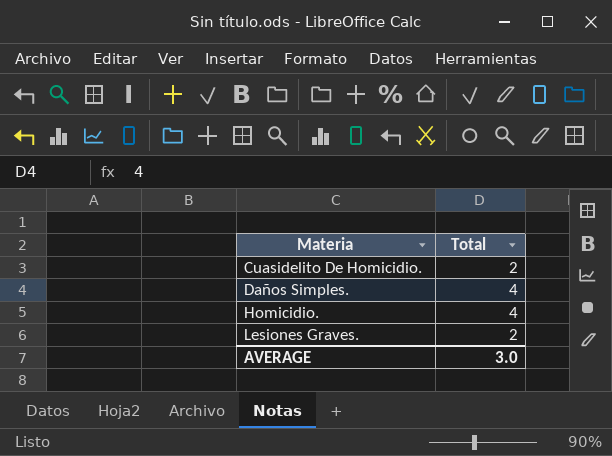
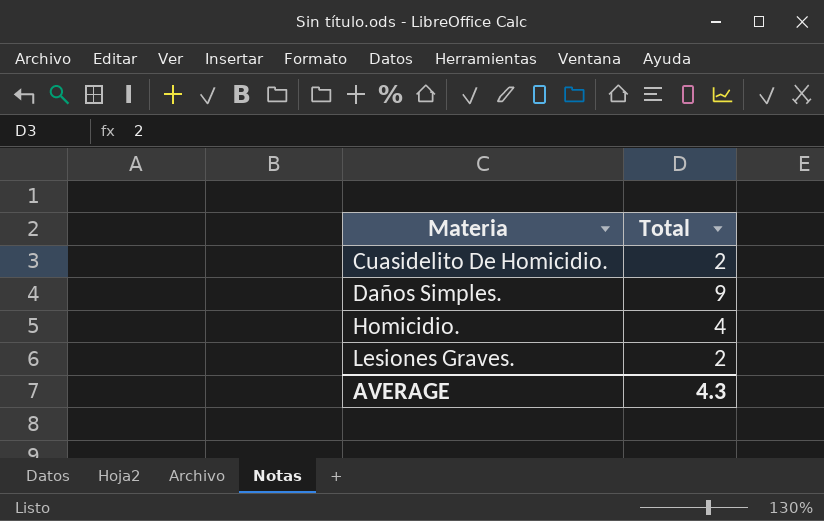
Daños Simples. | Total: 4 -> 9
AVERAGE | Total: 3.0 -> 4.3

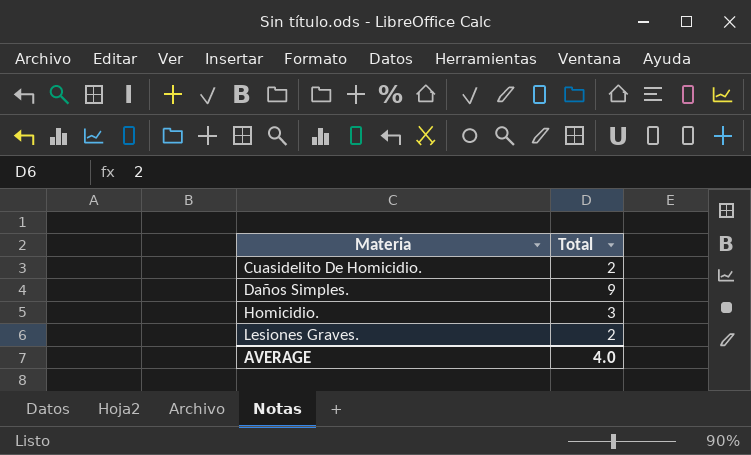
Homicidio. | Total: 4 -> 3
AVERAGE | Total: 4.3 -> 4.0

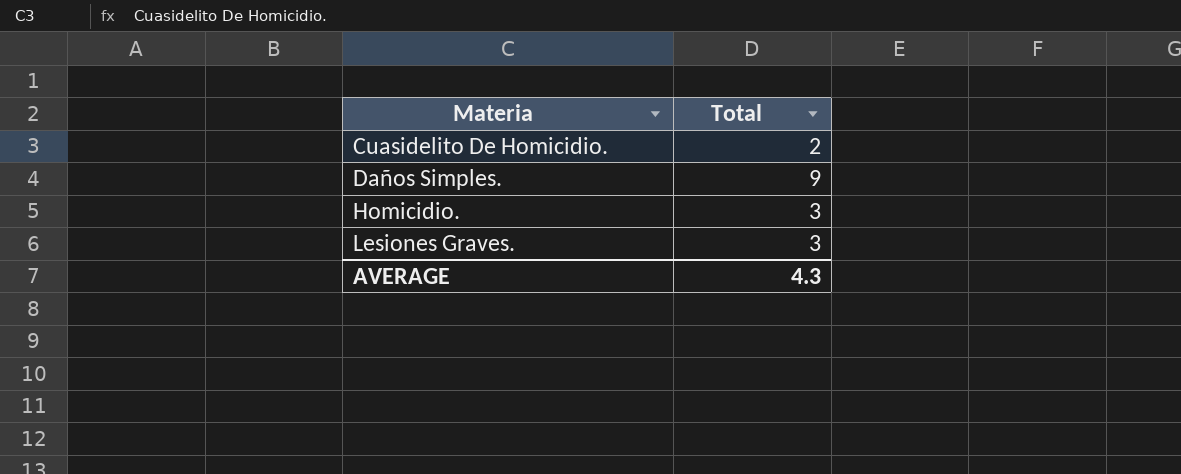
Lesiones Graves. | Total: 2 -> 3
AVERAGE | Total: 4.0 -> 4.3

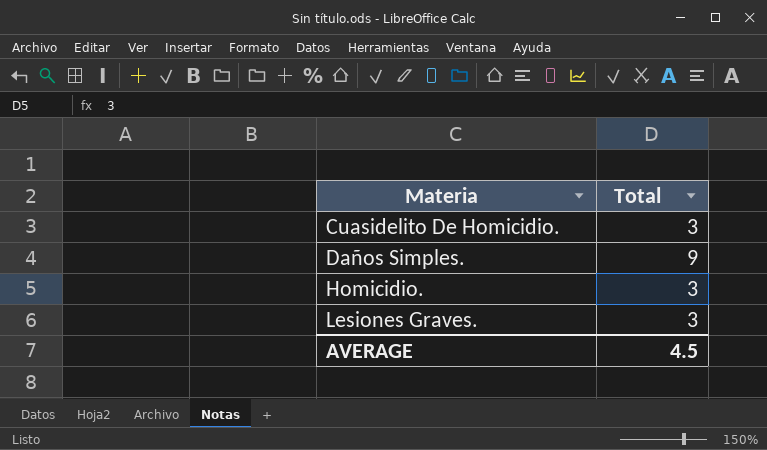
Cuasidelito De Homicidio. | Total: 2 -> 3
AVERAGE | Total: 4.3 -> 4.5

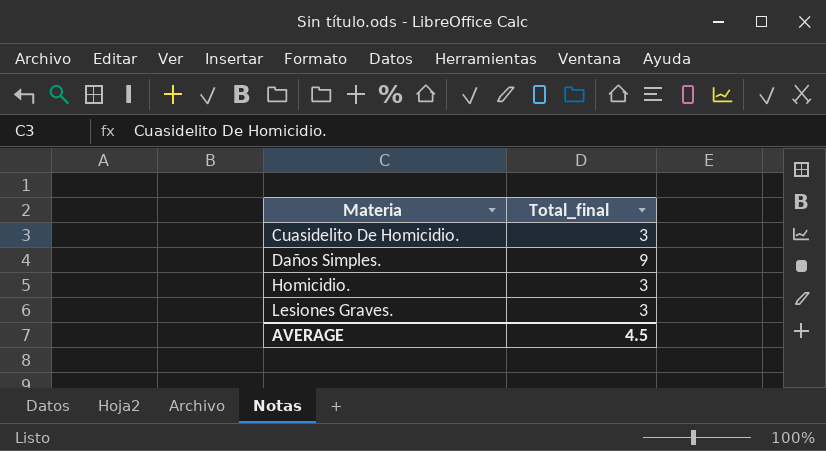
column name: Total -> Total_final

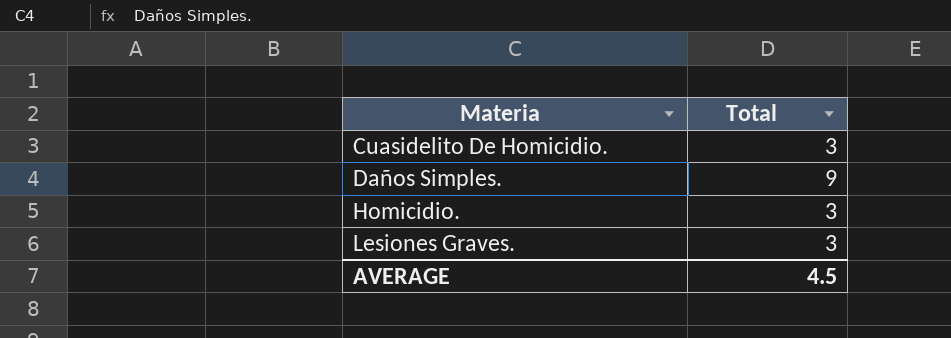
column name: Total_final -> Total

